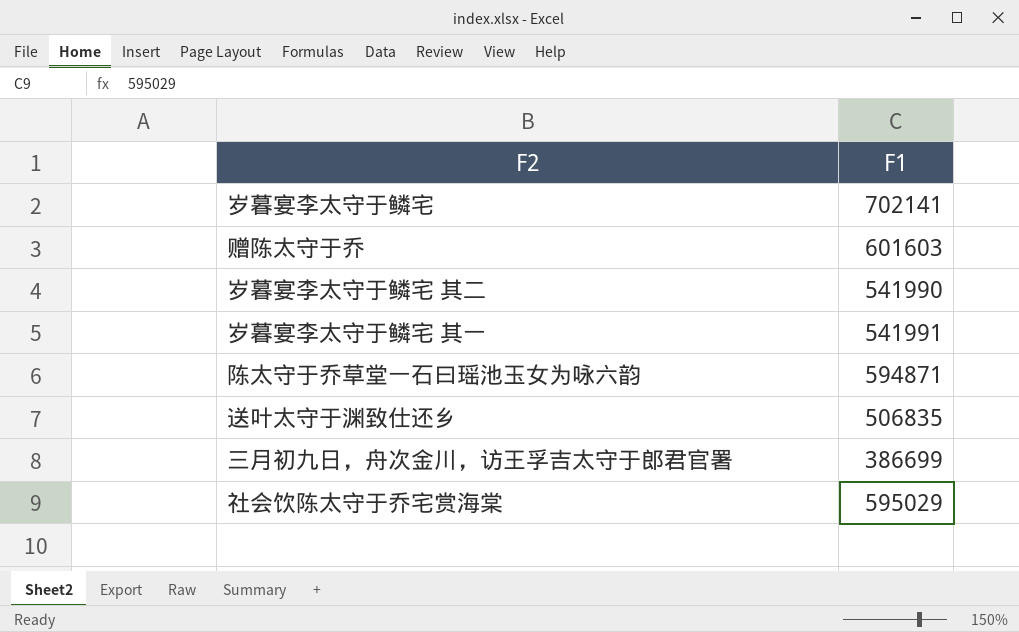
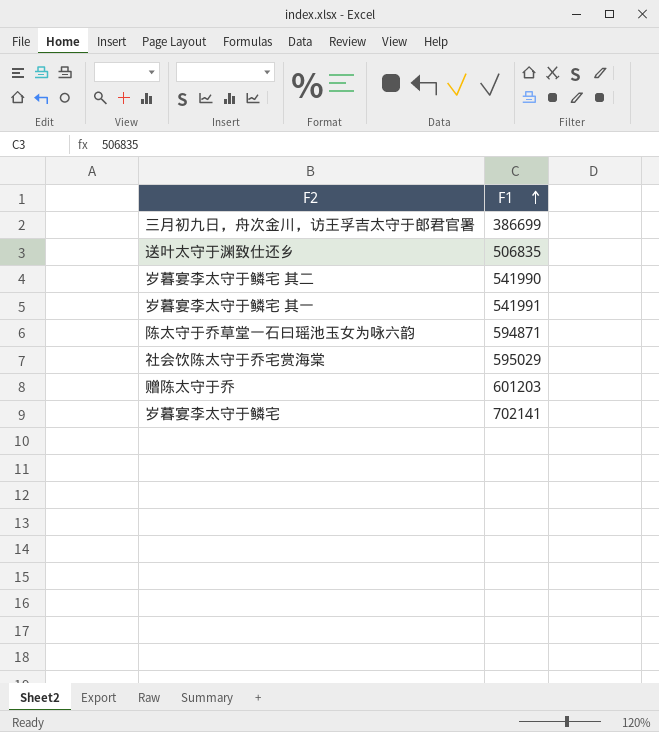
row order: none -> F1 ascending
赠陈太守于乔 | F1: 601603 -> 601203

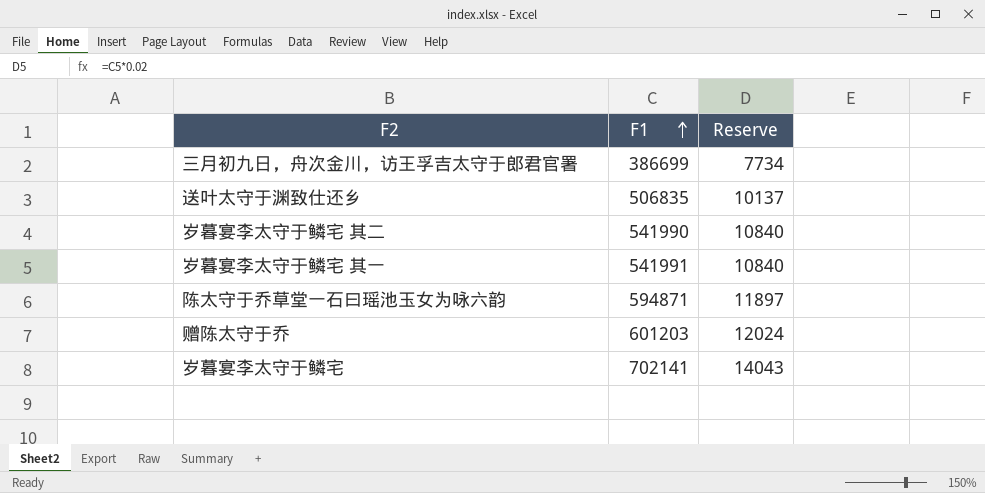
column Reserve | formula: none -> [F1] * 0.02
row 社会饮陈太守于乔宅赏海棠: 595029 -> none

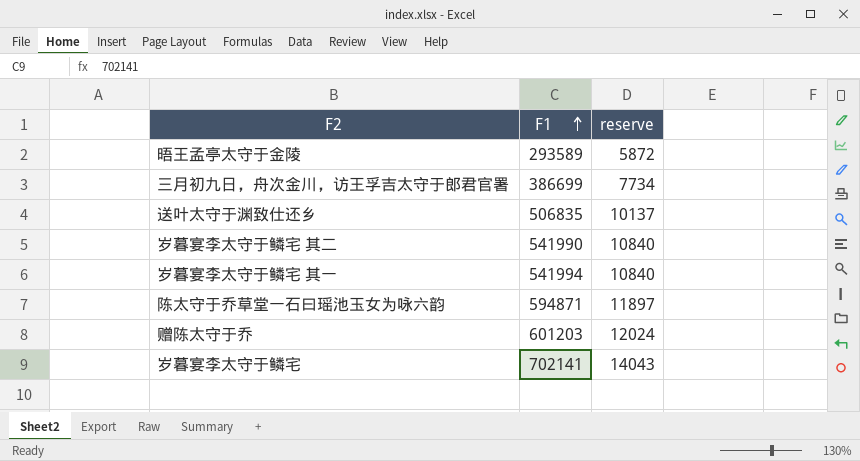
column name: Reserve -> reserve
row 晤王孟亭太守于金陵: none -> 293589 | 5872
岁暮宴李太守于鳞宅 其一 | F1: 541991 -> 541994

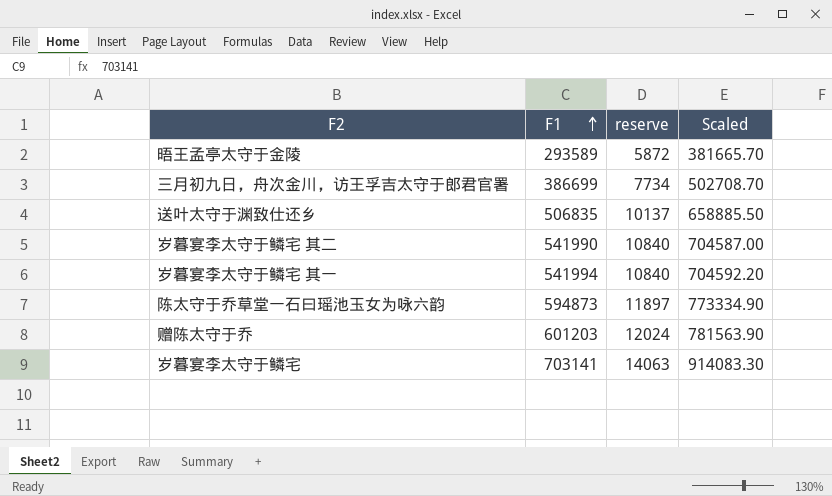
column Scaled | formula: none -> [F1] * 1.3
陈太守于乔草堂一石曰瑶池玉女为咏六韵 | F1: 594871 -> 594873
岁暮宴李太守于鳞宅 | F1: 702141 -> 703141
岁暮宴李太守于鳞宅 | reserve: 14043 -> 14063

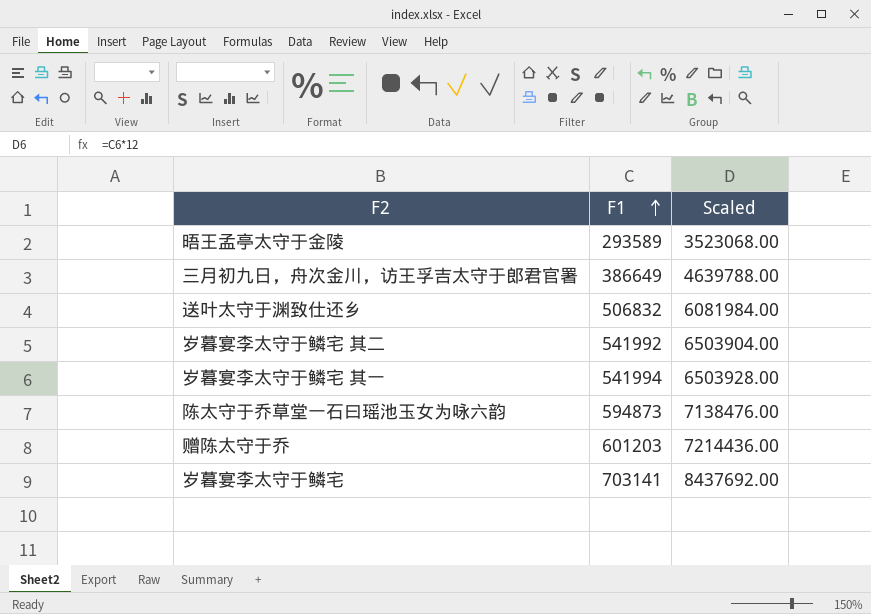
column reserve | formula: [F1] * 0.02 -> none
column Scaled | formula: [F1] * 1.3 -> [F1] * 12
三月初九日，舟次金川，访王孚吉太守于郎君官署 | F1: 386699 -> 386649
送叶太守于渊致仕还乡 | F1: 506835 -> 506832
岁暮宴李太守于鳞宅 其二 | F1: 541990 -> 541992

